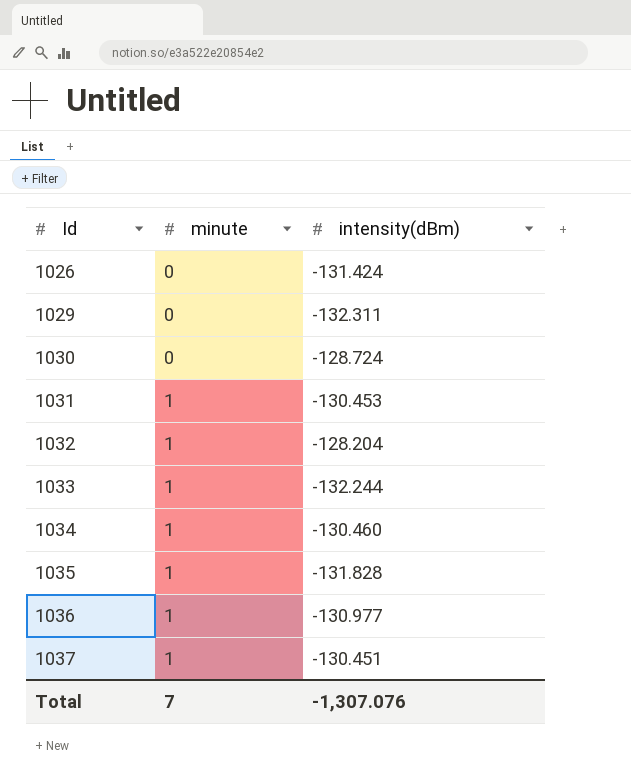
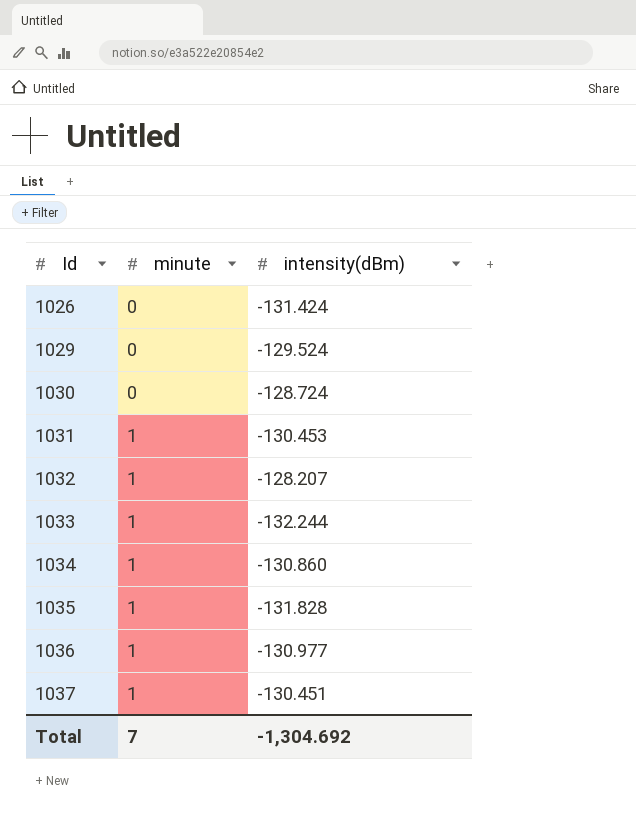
1029 | intensity(dBm): -132.311 -> -129.524
1032 | intensity(dBm): -128.204 -> -128.207
1034 | intensity(dBm): -130.460 -> -130.860
Total | intensity(dBm): -1,307.076 -> -1,304.692

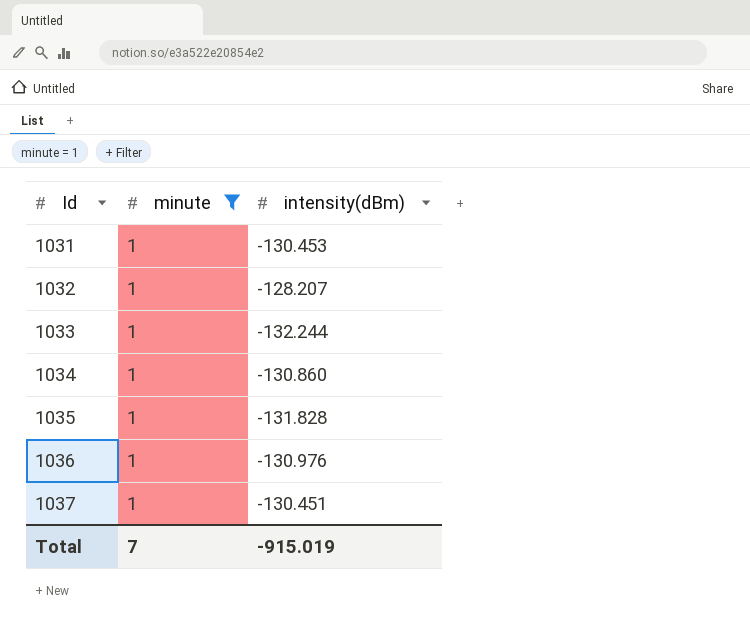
filter: none -> minute = 1
1036 | intensity(dBm): -130.977 -> -130.976
Total | intensity(dBm): -1,304.692 -> -915.019

